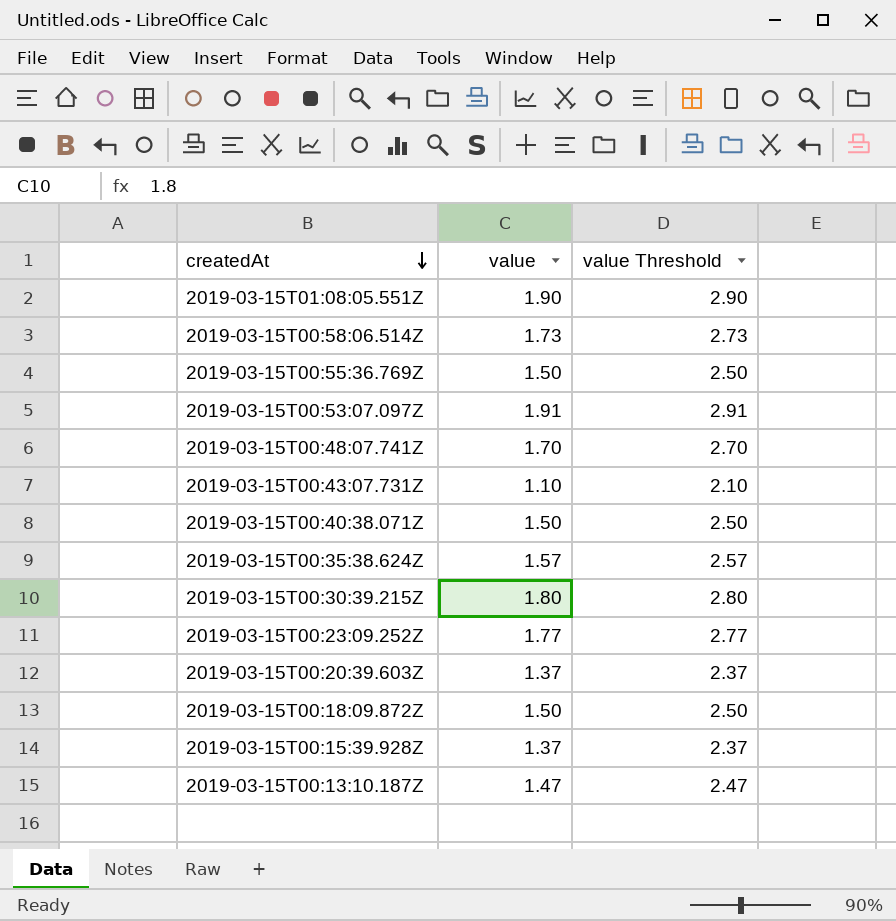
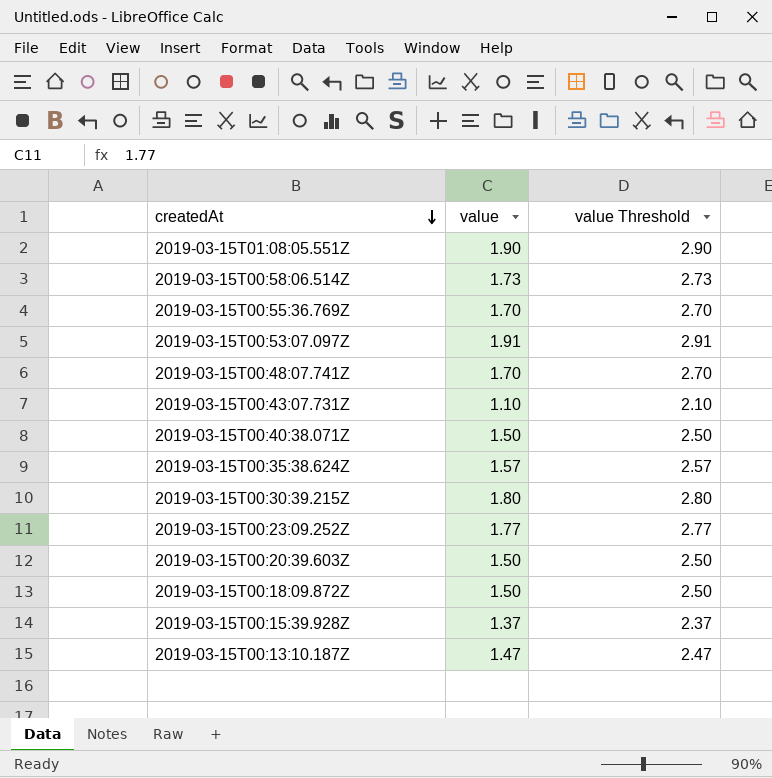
2019-03-15T00:55:36.769Z | value: 1.50 -> 1.70
2019-03-15T00:55:36.769Z | value Threshold: 2.50 -> 2.70
2019-03-15T00:20:39.603Z | value: 1.37 -> 1.50
2019-03-15T00:20:39.603Z | value Threshold: 2.37 -> 2.50

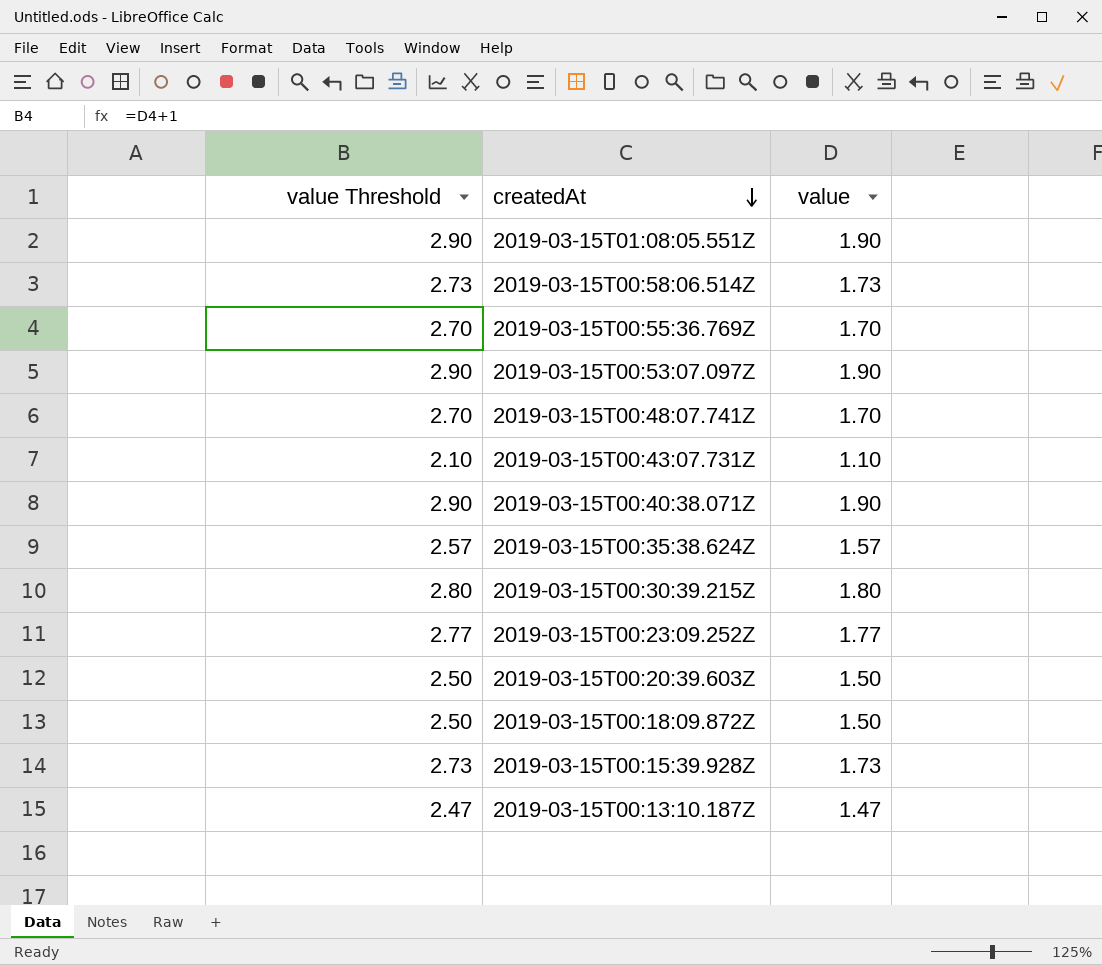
column value Threshold | position: 3 -> 1
2019-03-15T00:53:07.097Z | value Threshold: 2.91 -> 2.90
2019-03-15T00:53:07.097Z | value: 1.91 -> 1.90
2019-03-15T00:40:38.071Z | value Threshold: 2.50 -> 2.90
2019-03-15T00:40:38.071Z | value: 1.50 -> 1.90
2019-03-15T00:15:39.928Z | value Threshold: 2.37 -> 2.73
2019-03-15T00:15:39.928Z | value: 1.37 -> 1.73

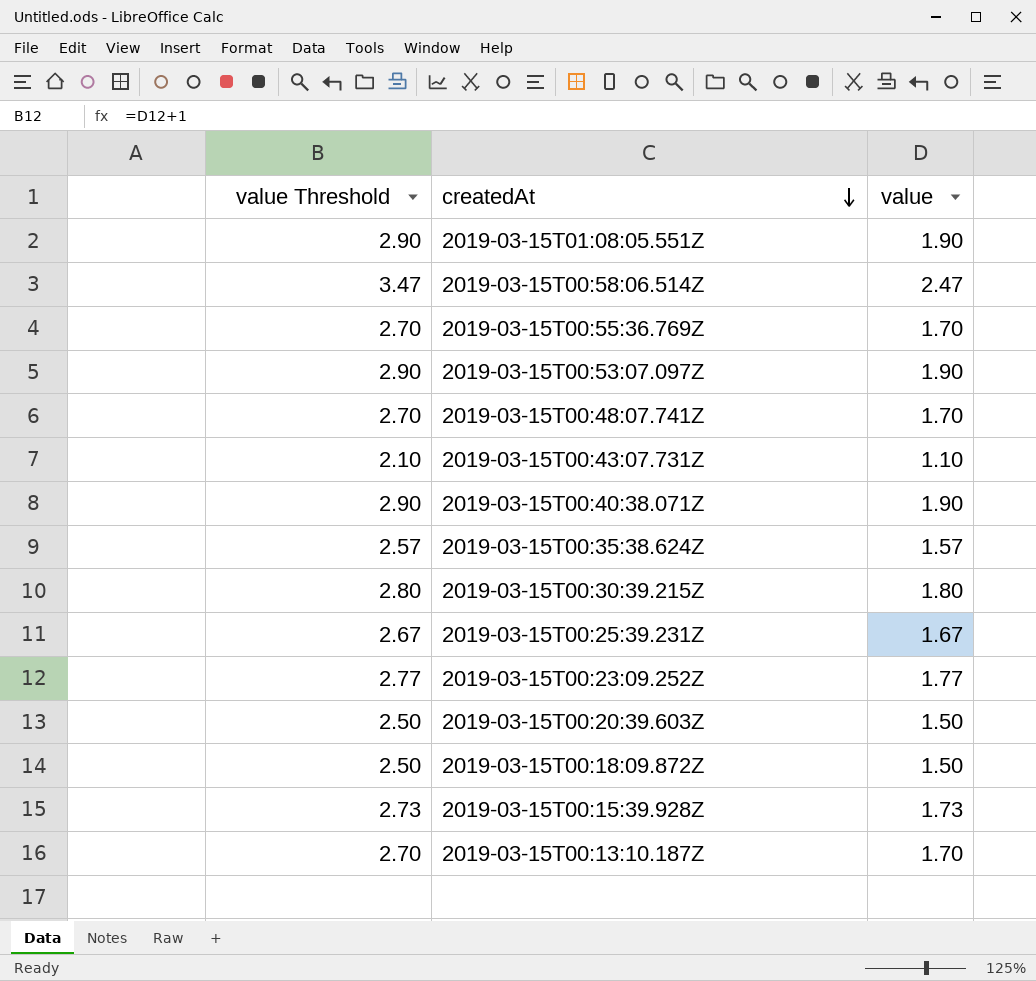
2019-03-15T00:58:06.514Z | value Threshold: 2.73 -> 3.47
2019-03-15T00:58:06.514Z | value: 1.73 -> 2.47
row 2019-03-15T00:25:39.231Z: none -> 2.67 | 1.67
2019-03-15T00:13:10.187Z | value Threshold: 2.47 -> 2.70
2019-03-15T00:13:10.187Z | value: 1.47 -> 1.70

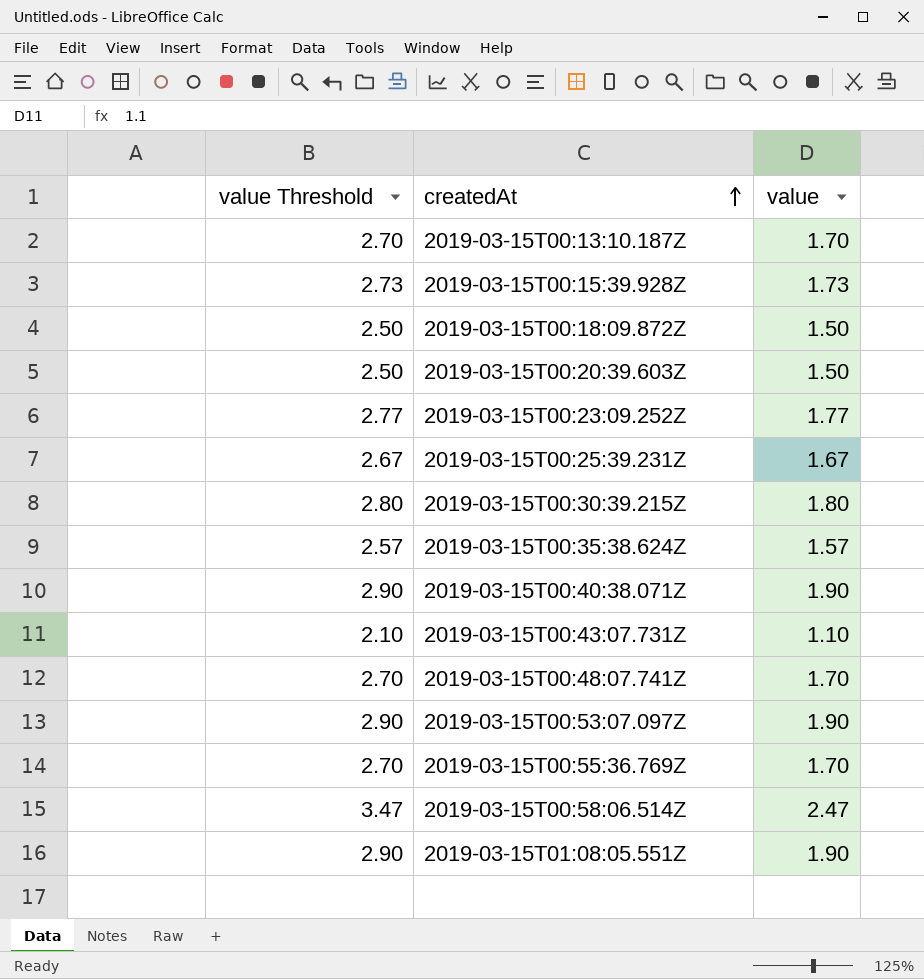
row order: createdAt descending -> createdAt ascending

